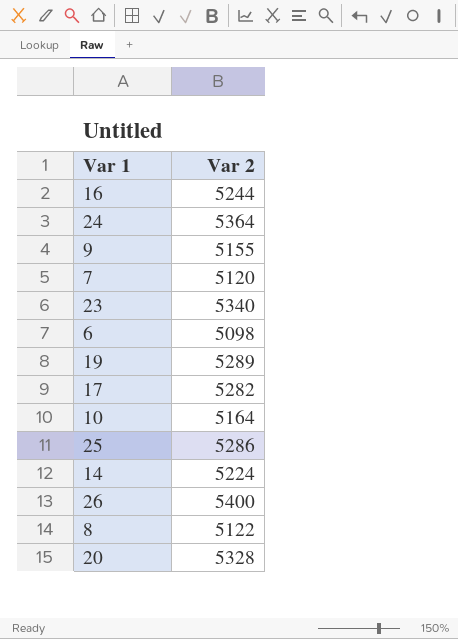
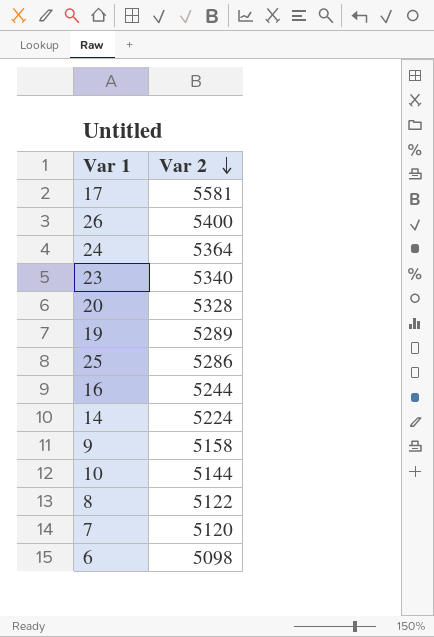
row order: none -> Var 2 descending
17 | Var 2: 5282 -> 5581
9 | Var 2: 5155 -> 5158
10 | Var 2: 5164 -> 5144

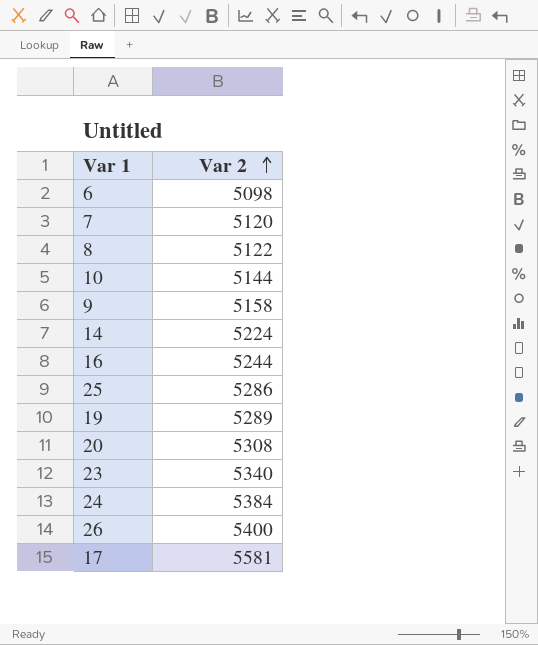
row order: Var 2 descending -> Var 2 ascending
20 | Var 2: 5328 -> 5308
24 | Var 2: 5364 -> 5384

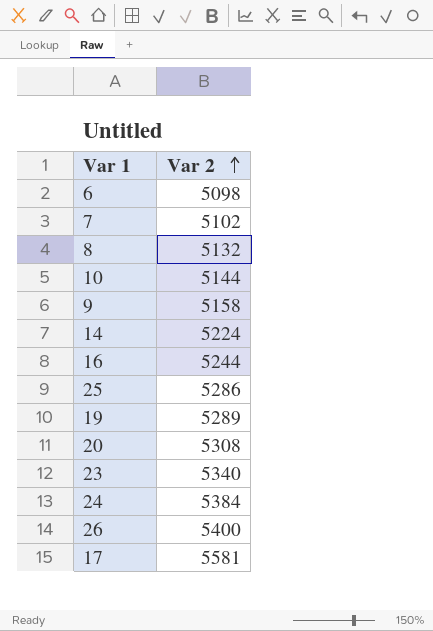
7 | Var 2: 5120 -> 5102
8 | Var 2: 5122 -> 5132

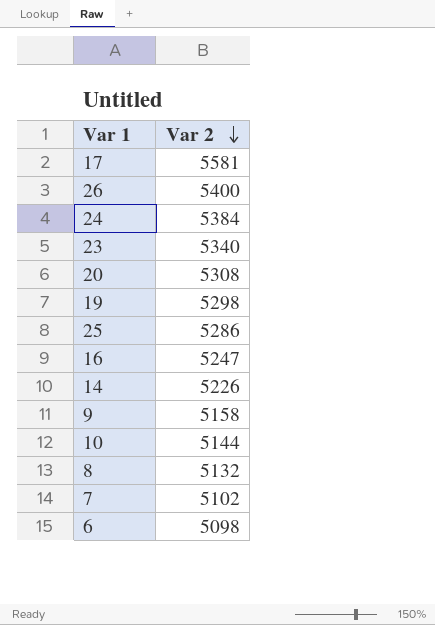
row order: Var 2 ascending -> Var 2 descending
19 | Var 2: 5289 -> 5298
16 | Var 2: 5244 -> 5247
14 | Var 2: 5224 -> 5226

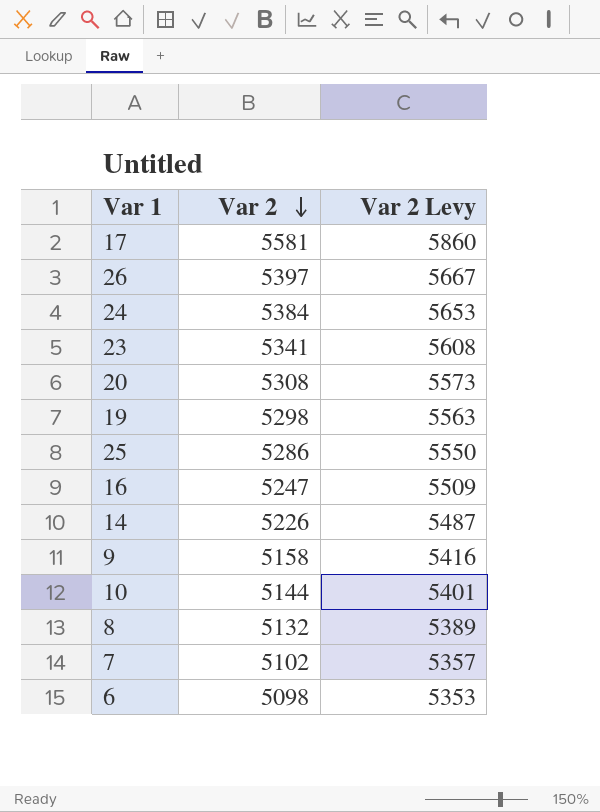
column Var 2 Levy | formula: none -> [Var 2] * 1.05
26 | Var 2: 5400 -> 5397
23 | Var 2: 5340 -> 5341

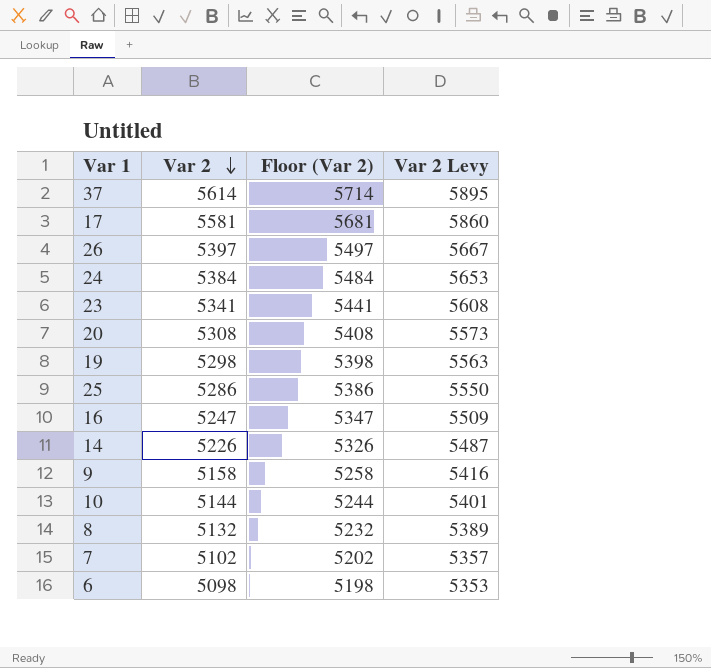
column Floor (Var 2) | formula: none -> [Var 2] + 100
row 37: none -> 5614 | 5714 | 5895

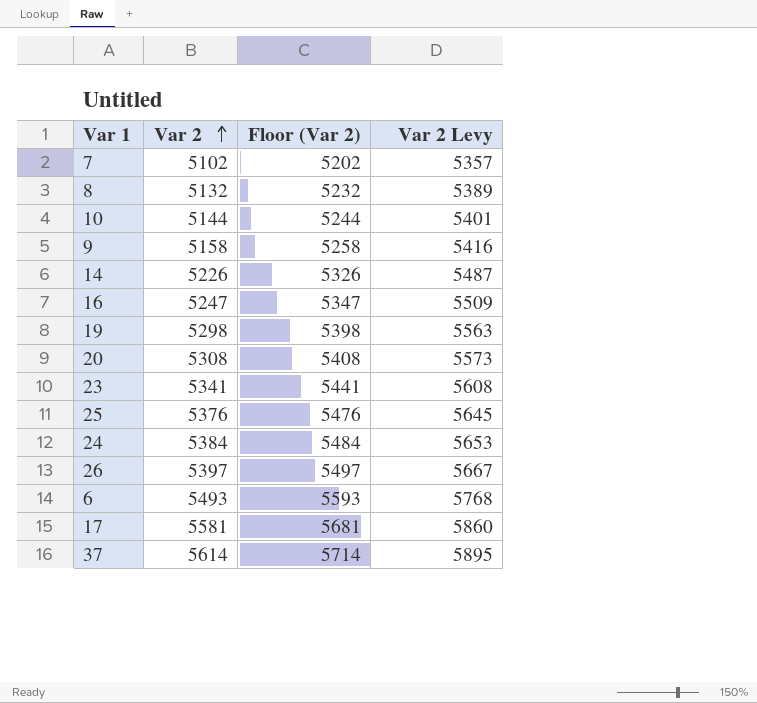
row order: Var 2 descending -> Var 2 ascending
25 | Var 2: 5286 -> 5376
25 | Floor (Var 2): 5386 -> 5476
25 | Var 2 Levy: 5550 -> 5645
6 | Var 2: 5098 -> 5493
6 | Floor (Var 2): 5198 -> 5593
6 | Var 2 Levy: 5353 -> 5768

